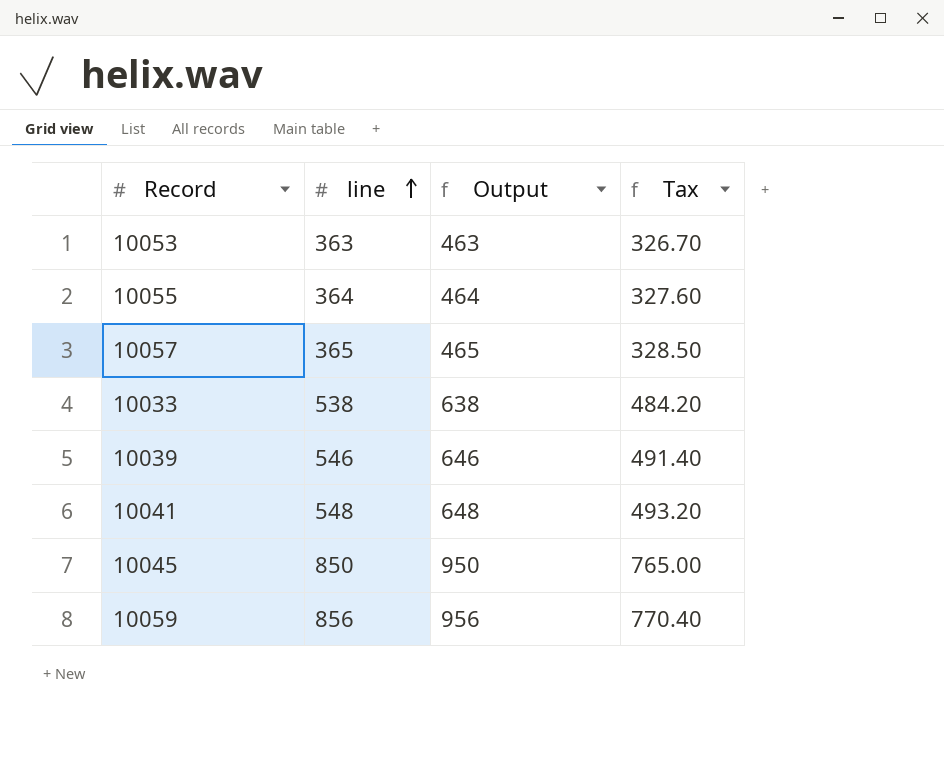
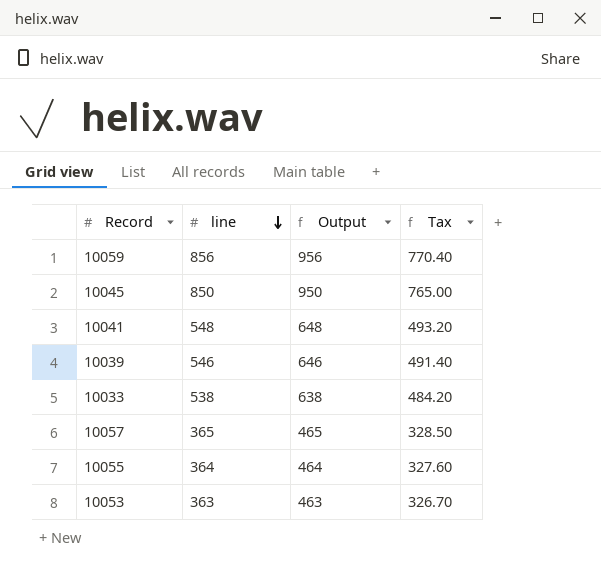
row order: line ascending -> line descending

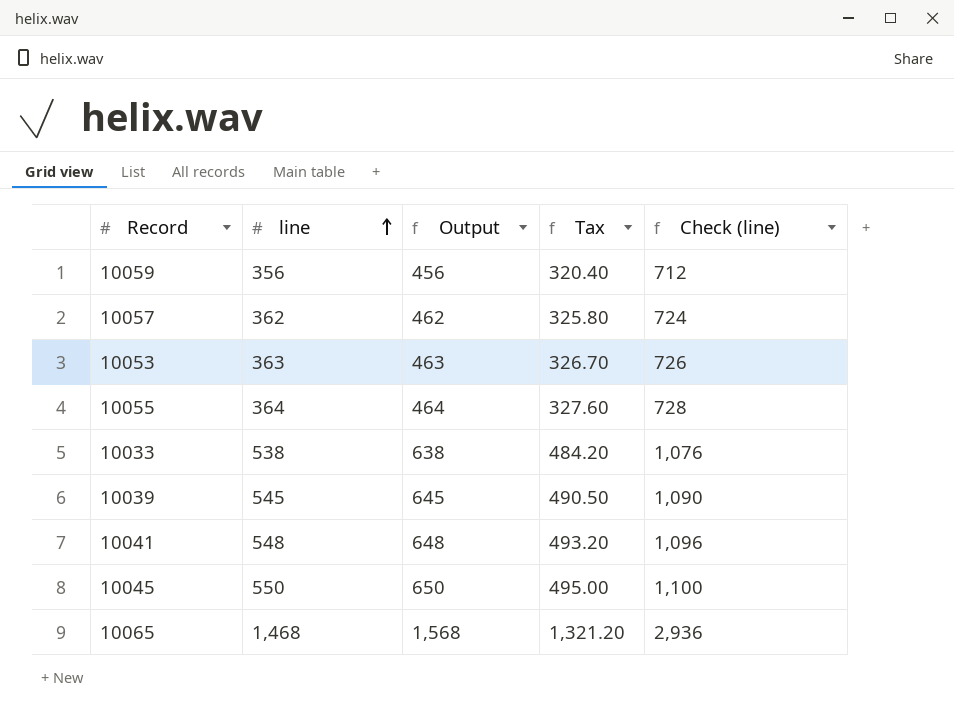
row order: line descending -> line ascending
column Check (line) | formula: none -> [line] * 2
10059 | line: 856 -> 356
10059 | Output: 956 -> 456
10059 | Tax: 770.40 -> 320.40
10057 | line: 365 -> 362
10057 | Output: 465 -> 462
10057 | Tax: 328.50 -> 325.80
10039 | line: 546 -> 545
10039 | Output: 646 -> 645
10039 | Tax: 491.40 -> 490.50
10045 | line: 850 -> 550
10045 | Output: 950 -> 650
10045 | Tax: 765.00 -> 495.00
row 10065: none -> 1,468 | 1,568 | 1,321.20 | 2,936

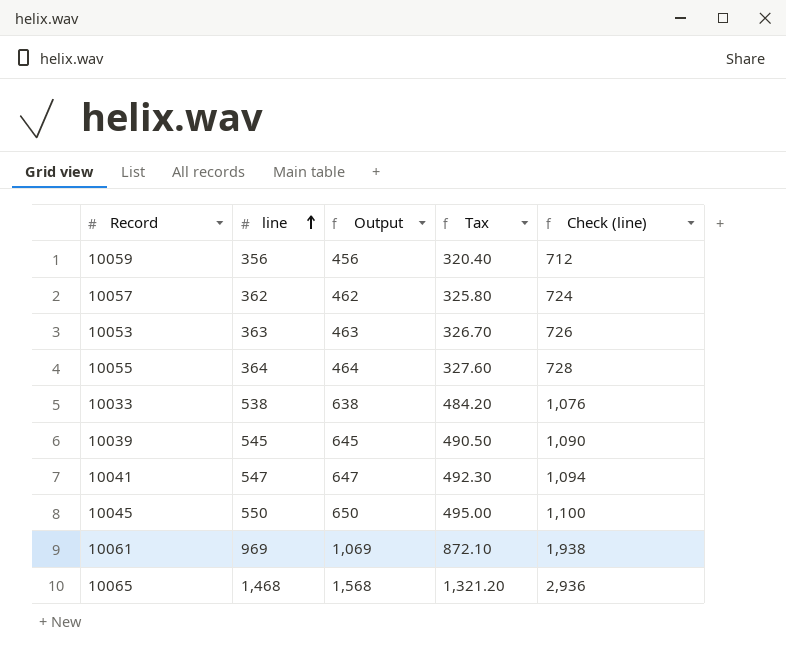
10041 | line: 548 -> 547
10041 | Output: 648 -> 647
10041 | Tax: 493.20 -> 492.30
10041 | Check (line): 1,096 -> 1,094
row 10061: none -> 969 | 1,069 | 872.10 | 1,938

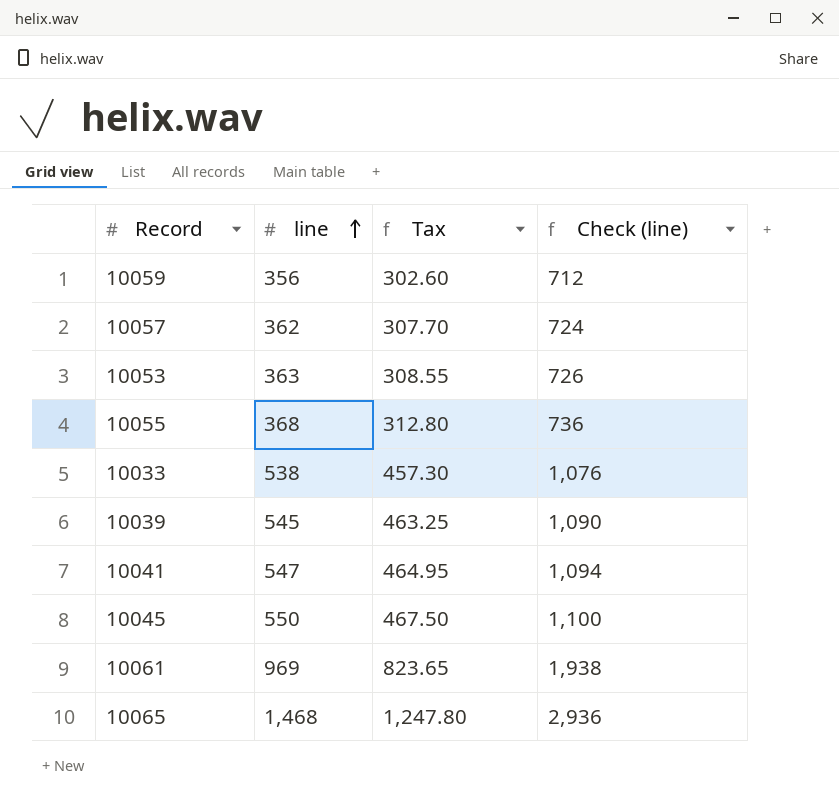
column Output | formula: [line] + 100 -> none
column Tax | formula: [line] * 0.9 -> [line] * 0.85
10055 | line: 364 -> 368
10055 | Check (line): 728 -> 736

